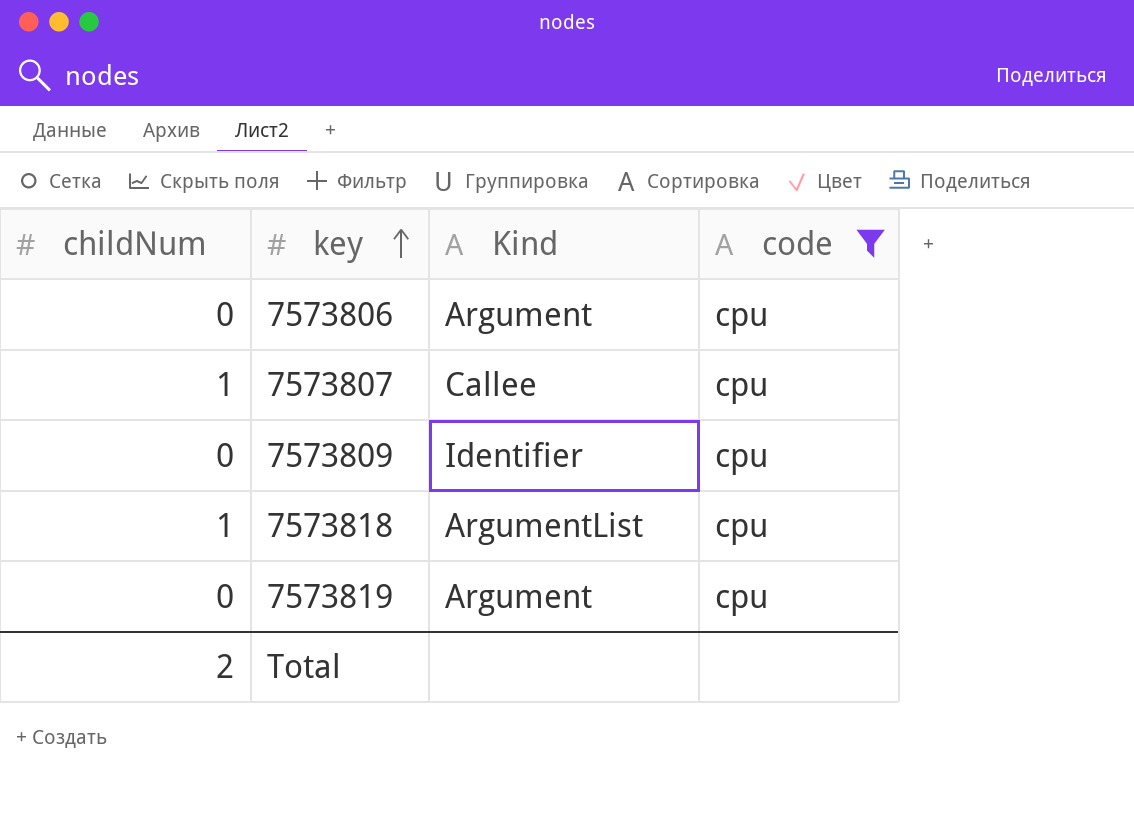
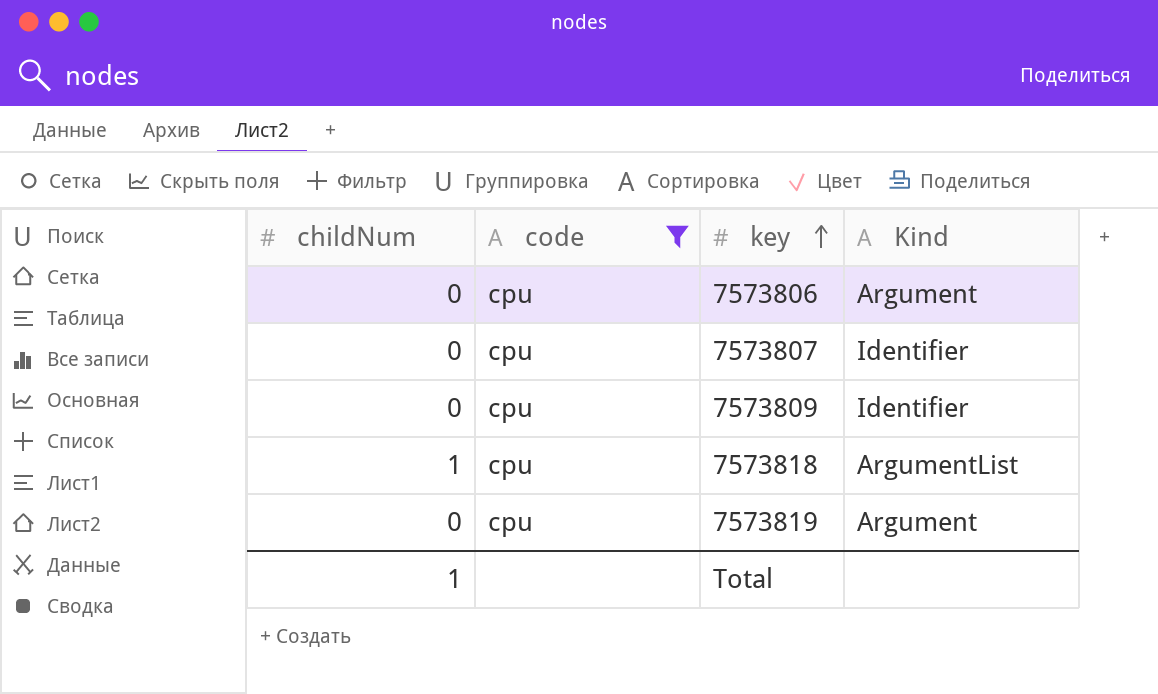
column code | position: 4 -> 2
7573807 | childNum: 1 -> 0
7573807 | Kind: Callee -> Identifier
Total | childNum: 2 -> 1

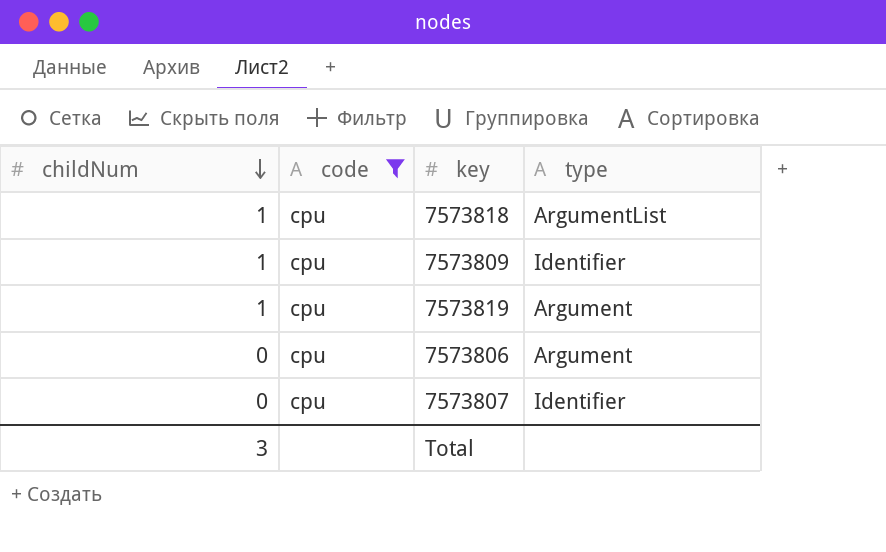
row order: key ascending -> childNum descending
column name: Kind -> type
7573809 | childNum: 0 -> 1
7573819 | childNum: 0 -> 1
Total | childNum: 1 -> 3

